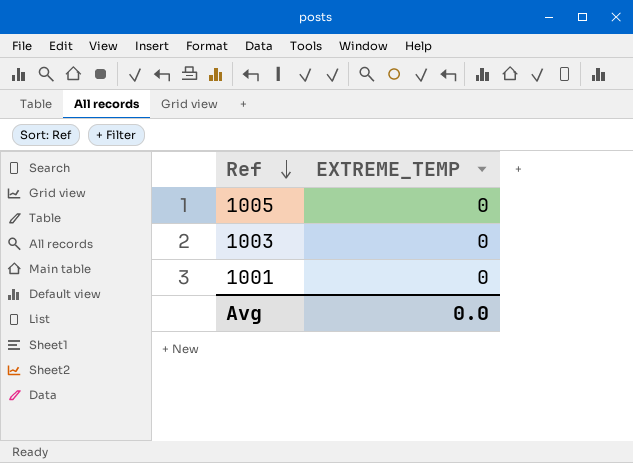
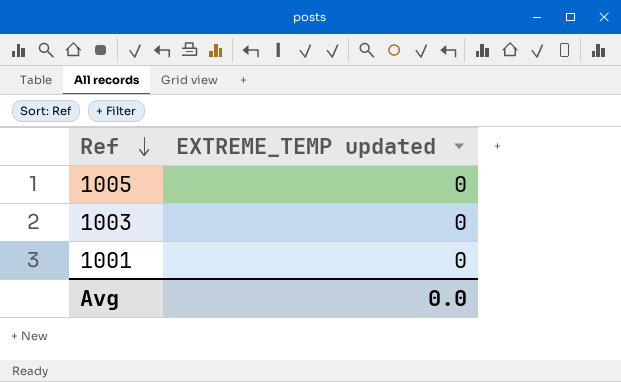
column name: EXTREME_TEMP -> EXTREME_TEMP updated

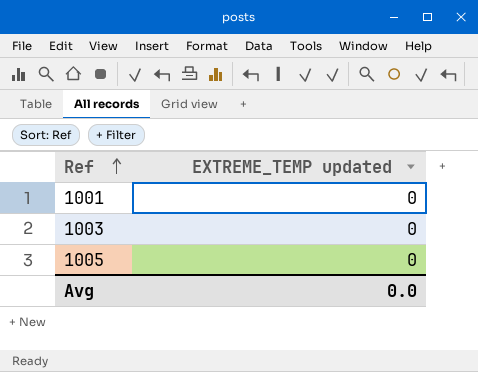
row order: Ref descending -> Ref ascending

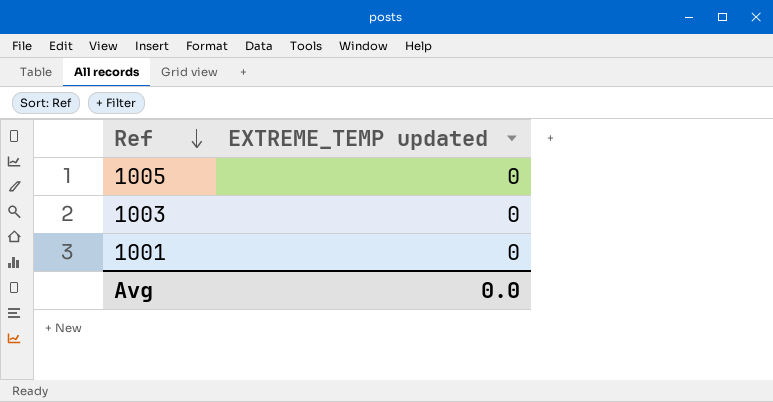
row order: Ref ascending -> Ref descending

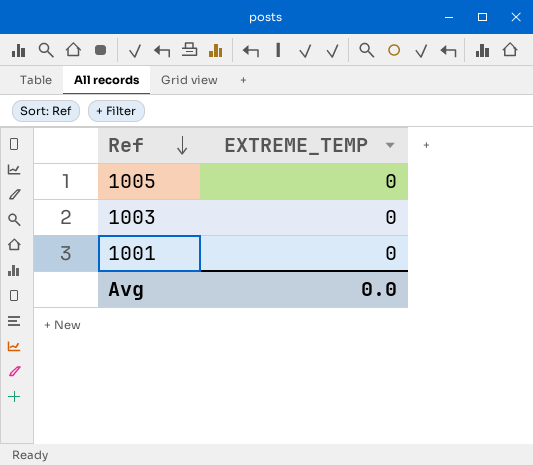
column name: EXTREME_TEMP updated -> EXTREME_TEMP

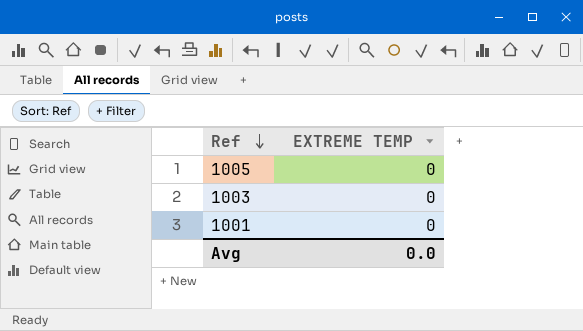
column name: EXTREME_TEMP -> EXTREME TEMP

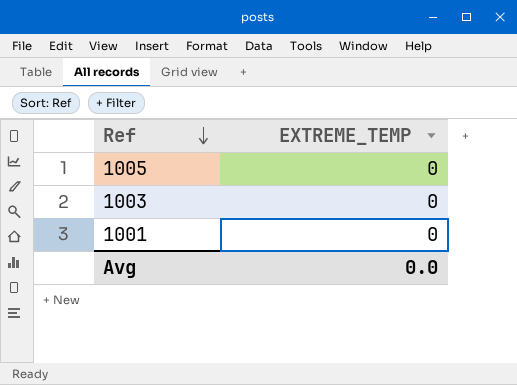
column name: EXTREME TEMP -> EXTREME_TEMP

